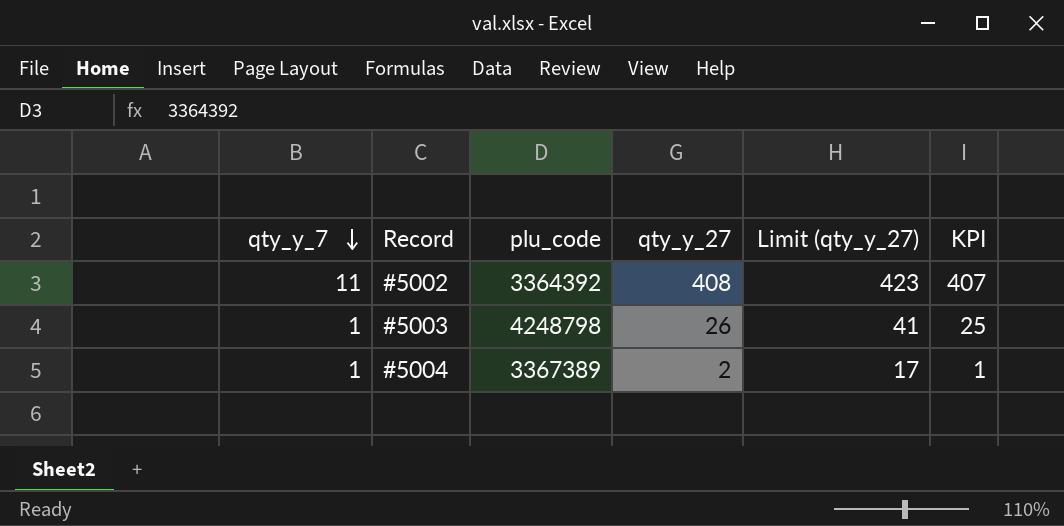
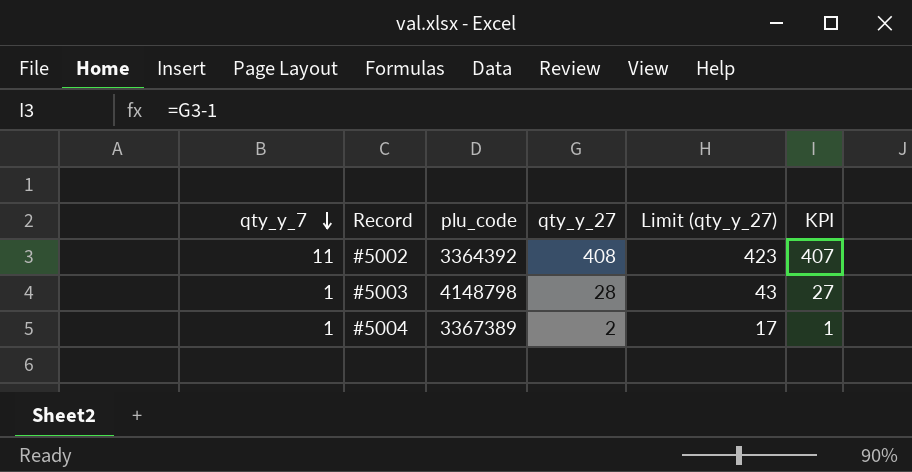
#5003 | plu_code: 4248798 -> 4148798
#5003 | qty_y_27: 26 -> 28
#5003 | Limit (qty_y_27): 41 -> 43
#5003 | KPI: 25 -> 27

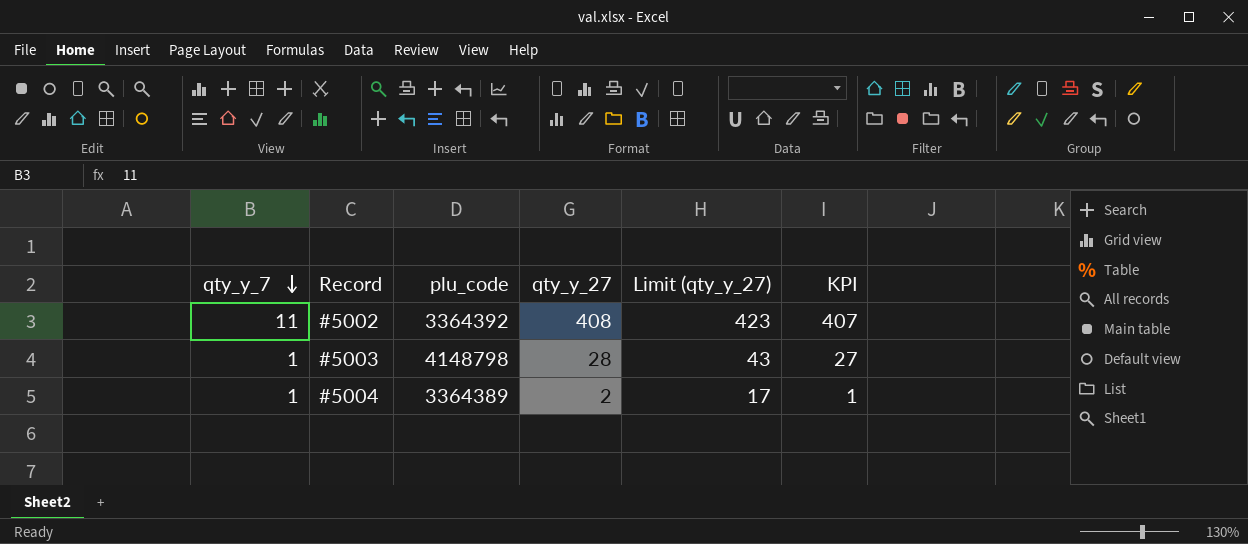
#5004 | plu_code: 3367389 -> 3364389

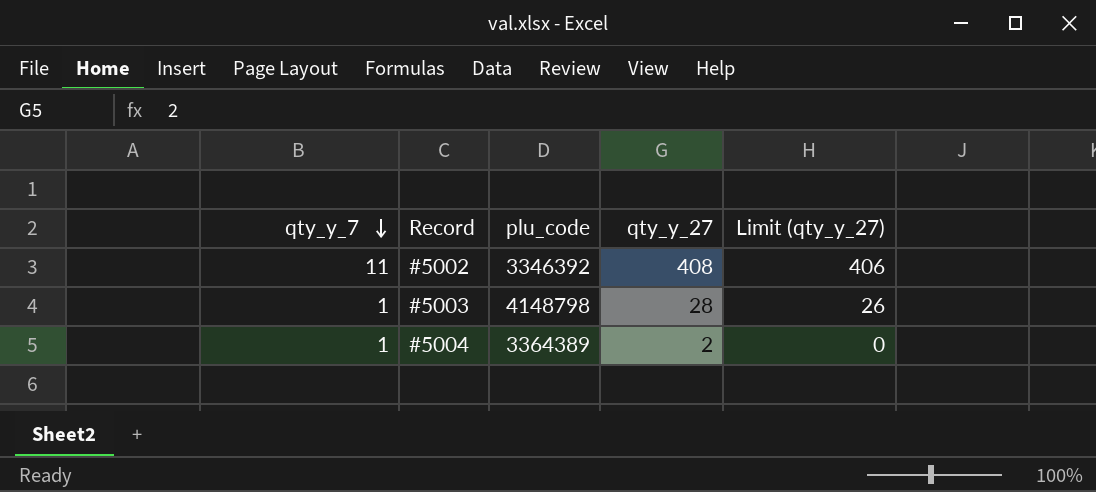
column KPI | formula: [qty_y_27] - 1 -> none
column Limit (qty_y_27) | formula: [qty_y_27] + 15 -> [qty_y_27] - 2
#5002 | plu_code: 3364392 -> 3346392

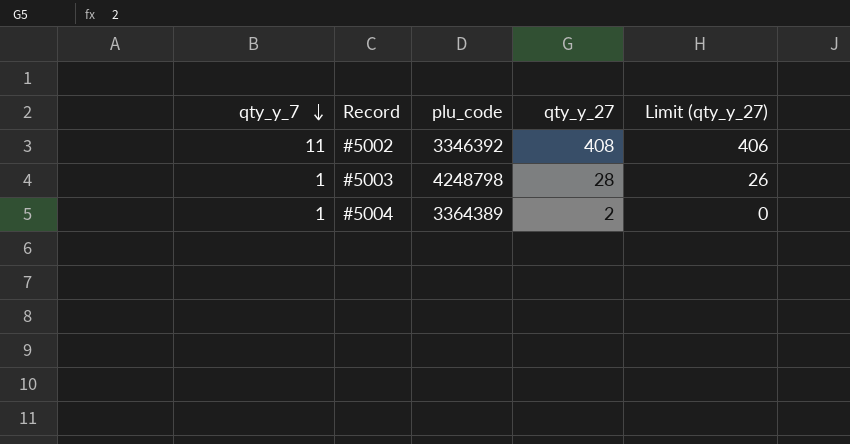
#5003 | plu_code: 4148798 -> 4248798

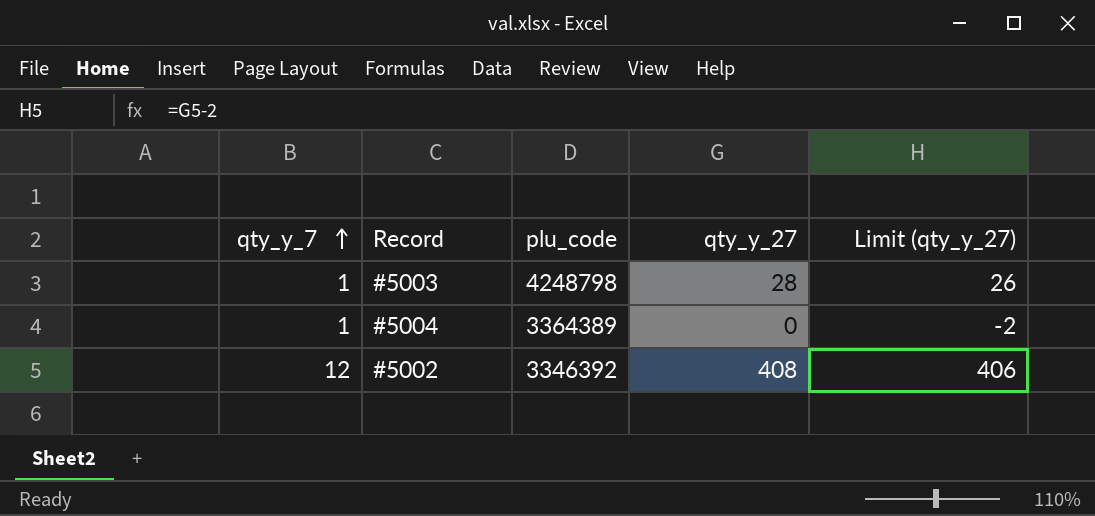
row order: qty_y_7 descending -> qty_y_7 ascending
#5004 | qty_y_27: 2 -> 0
#5004 | Limit (qty_y_27): 0 -> -2
#5002 | qty_y_7: 11 -> 12

